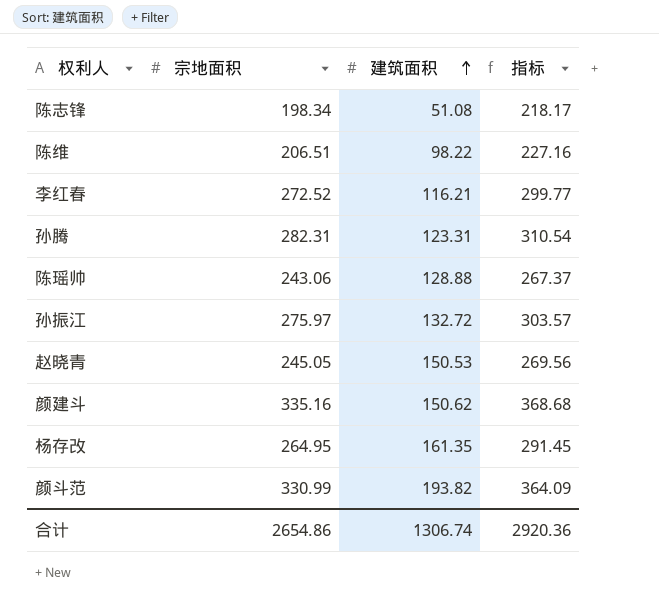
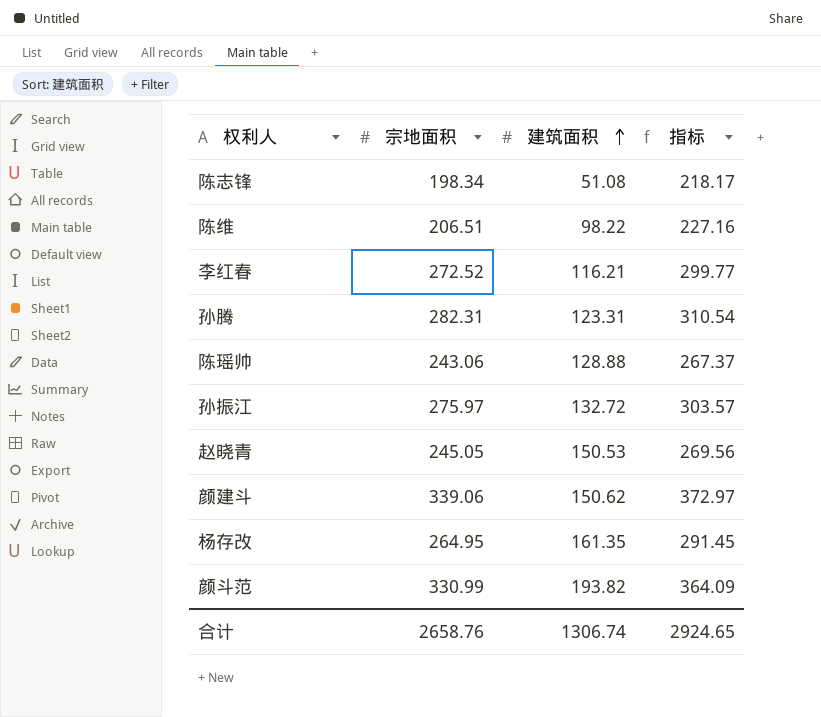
颜建斗 | 宗地面积: 335.16 -> 339.06
颜建斗 | 指标: 368.68 -> 372.97
合计 | 宗地面积: 2654.86 -> 2658.76
合计 | 指标: 2920.36 -> 2924.65

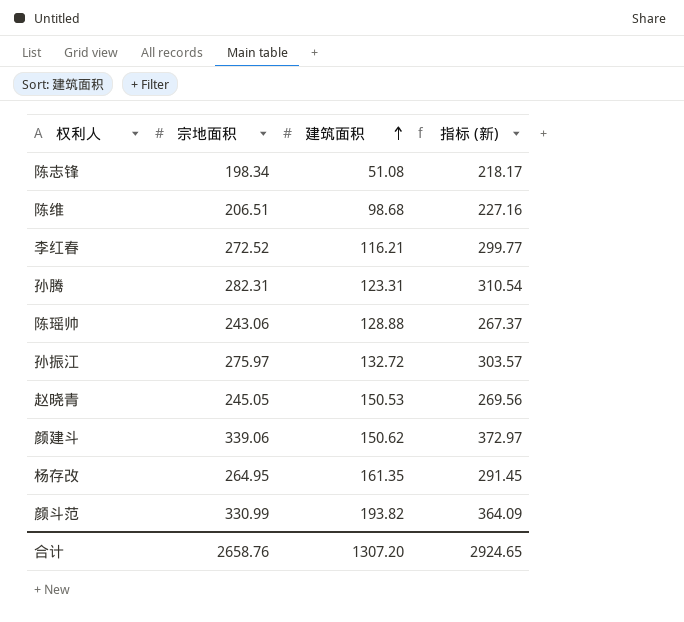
column name: 指标 -> 指标 (新)
陈维 | 建筑面积: 98.22 -> 98.68
合计 | 建筑面积: 1306.74 -> 1307.20

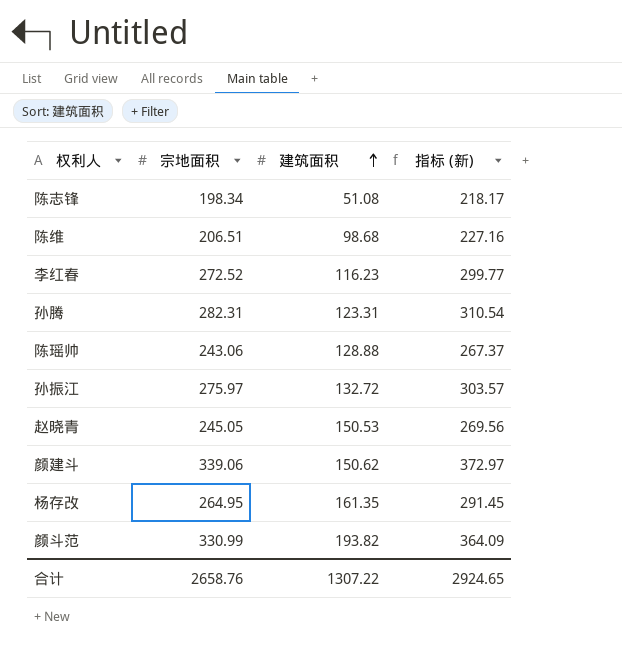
李红春 | 建筑面积: 116.21 -> 116.23
合计 | 建筑面积: 1307.20 -> 1307.22

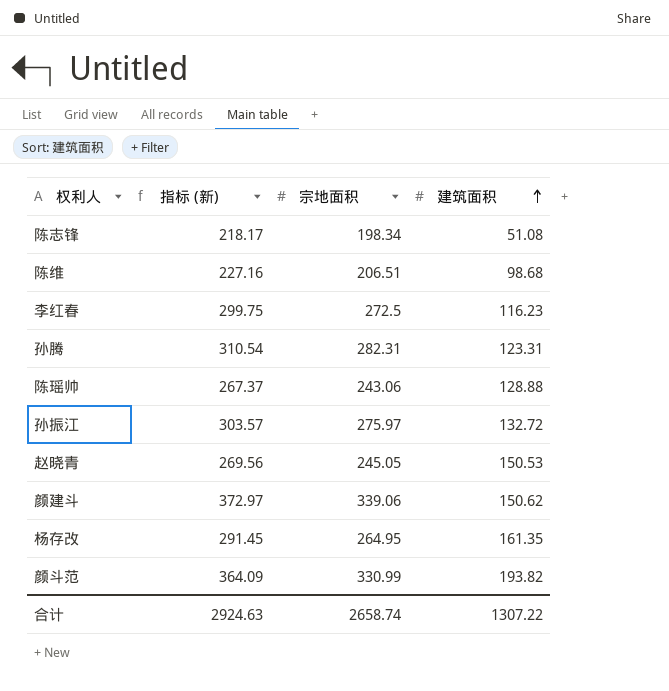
column 指标 (新) | position: 4 -> 2
李红春 | 指标 (新): 299.77 -> 299.75
李红春 | 宗地面积: 272.52 -> 272.5
合计 | 指标 (新): 2924.65 -> 2924.63
合计 | 宗地面积: 2658.76 -> 2658.74

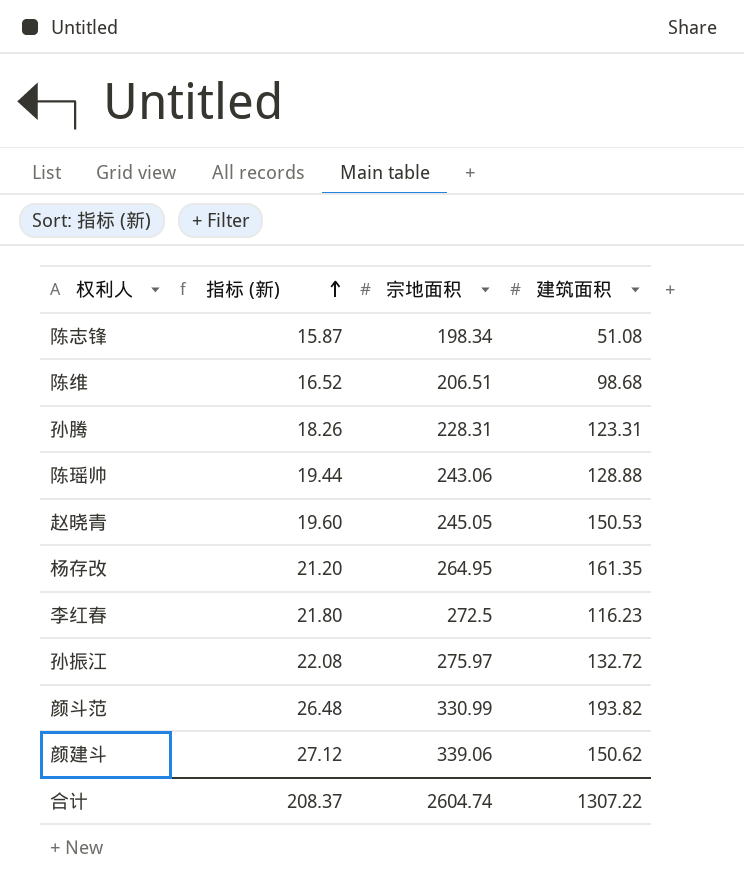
row order: 建筑面积 ascending -> 指标 (新) ascending
column 指标 (新) | formula: [宗地面积] * 1.1 -> [宗地面积] * 0.08
孙腾 | 宗地面积: 282.31 -> 228.31
合计 | 指标 (新): 2924.63 -> 208.37
合计 | 宗地面积: 2658.74 -> 2604.74

